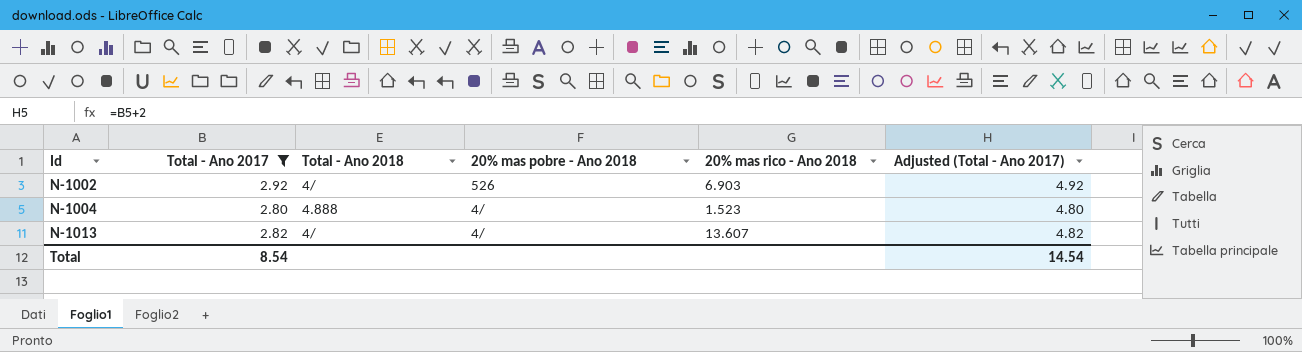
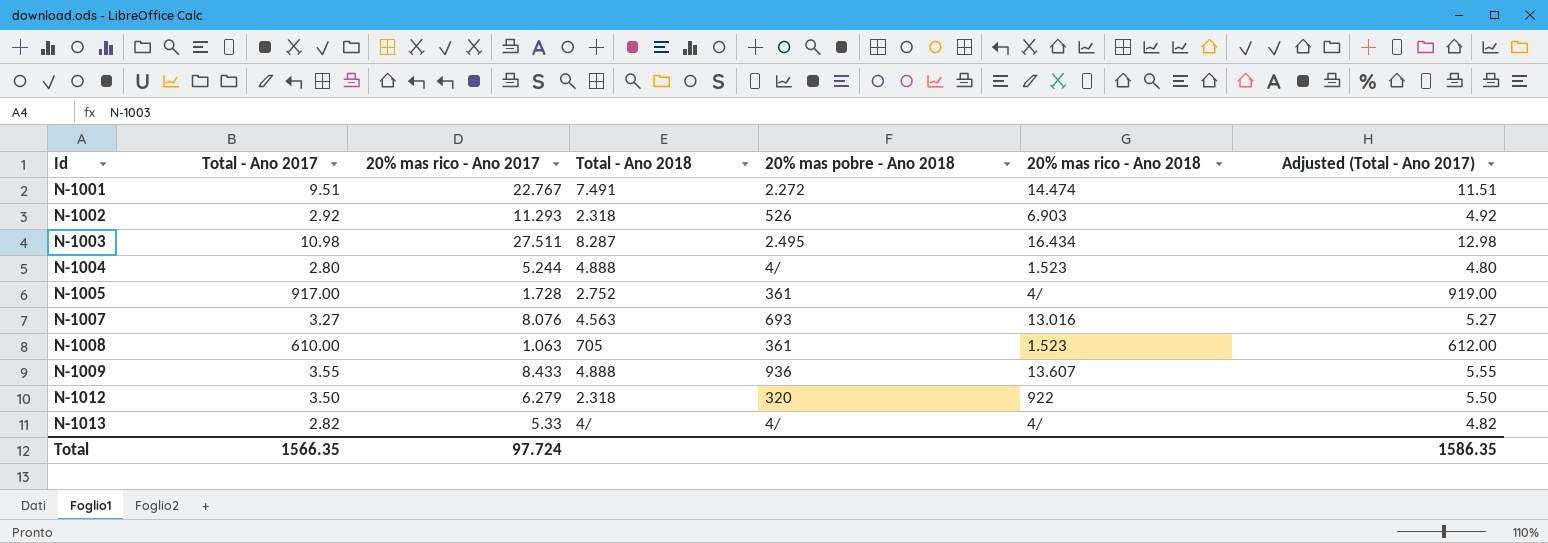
filter: Total - Ano 2017 <= 2.92 -> none
column 20% mas rico - Ano 2017 | position: none -> 3
N-1002 | Total - Ano 2018: 4/ -> 2.318
N-1013 | 20% mas rico - Ano 2018: 13.607 -> 4/
Total | Total - Ano 2017: 8.54 -> 1566.35
Total | Adjusted (Total - Ano 2017): 14.54 -> 1586.35

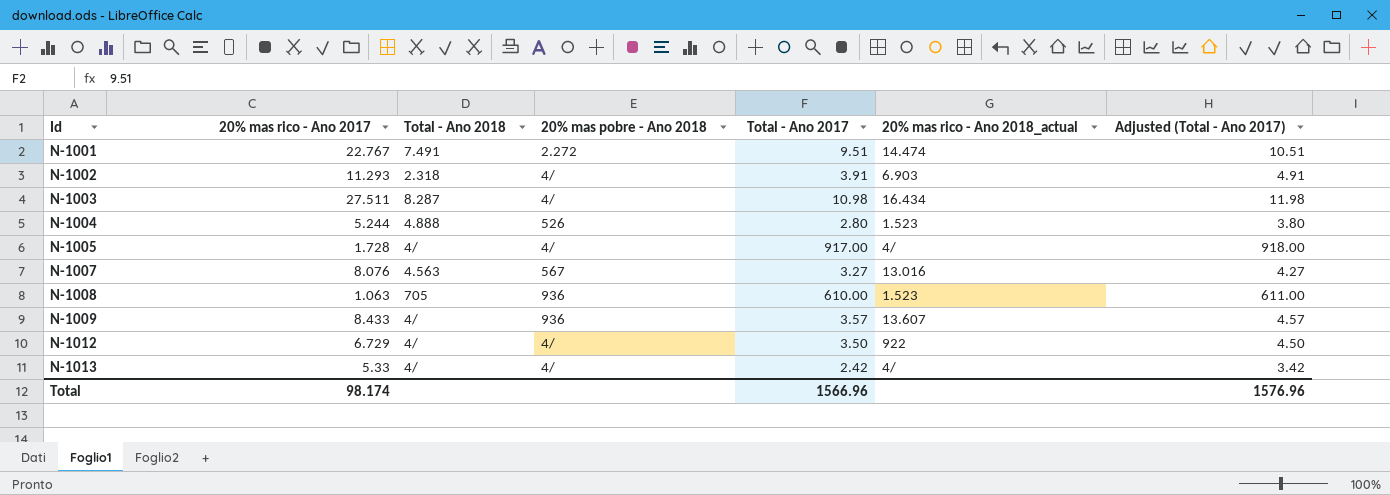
column Total - Ano 2017 | position: 2 -> 5
column name: 20% mas rico - Ano 2018 -> 20% mas rico - Ano 2018_actual
column Adjusted (Total - Ano 2017) | formula: [Total - Ano 2017] + 2 -> [Total - Ano 2017] + 1
N-1002 | 20% mas pobre - Ano 2018: 526 -> 4/
N-1002 | Total - Ano 2017: 2.92 -> 3.91
N-1003 | 20% mas pobre - Ano 2018: 2.495 -> 4/
N-1004 | 20% mas pobre - Ano 2018: 4/ -> 526
N-1005 | Total - Ano 2018: 2.752 -> 4/
N-1005 | 20% mas pobre - Ano 2018: 361 -> 4/
N-1007 | 20% mas pobre - Ano 2018: 693 -> 567
N-1008 | 20% mas pobre - Ano 2018: 361 -> 936
N-1009 | Total - Ano 2018: 4.888 -> 4/
N-1009 | Total - Ano 2017: 3.55 -> 3.57
N-1012 | 20% mas rico - Ano 2017: 6.279 -> 6.729
N-1012 | Total - Ano 2018: 2.318 -> 4/
N-1012 | 20% mas pobre - Ano 2018: 320 -> 4/
N-1013 | Total - Ano 2017: 2.82 -> 2.42
Total | 20% mas rico - Ano 2017: 97.724 -> 98.174
Total | Total - Ano 2017: 1566.35 -> 1566.96
Total | Adjusted (Total - Ano 2017): 1586.35 -> 1576.96

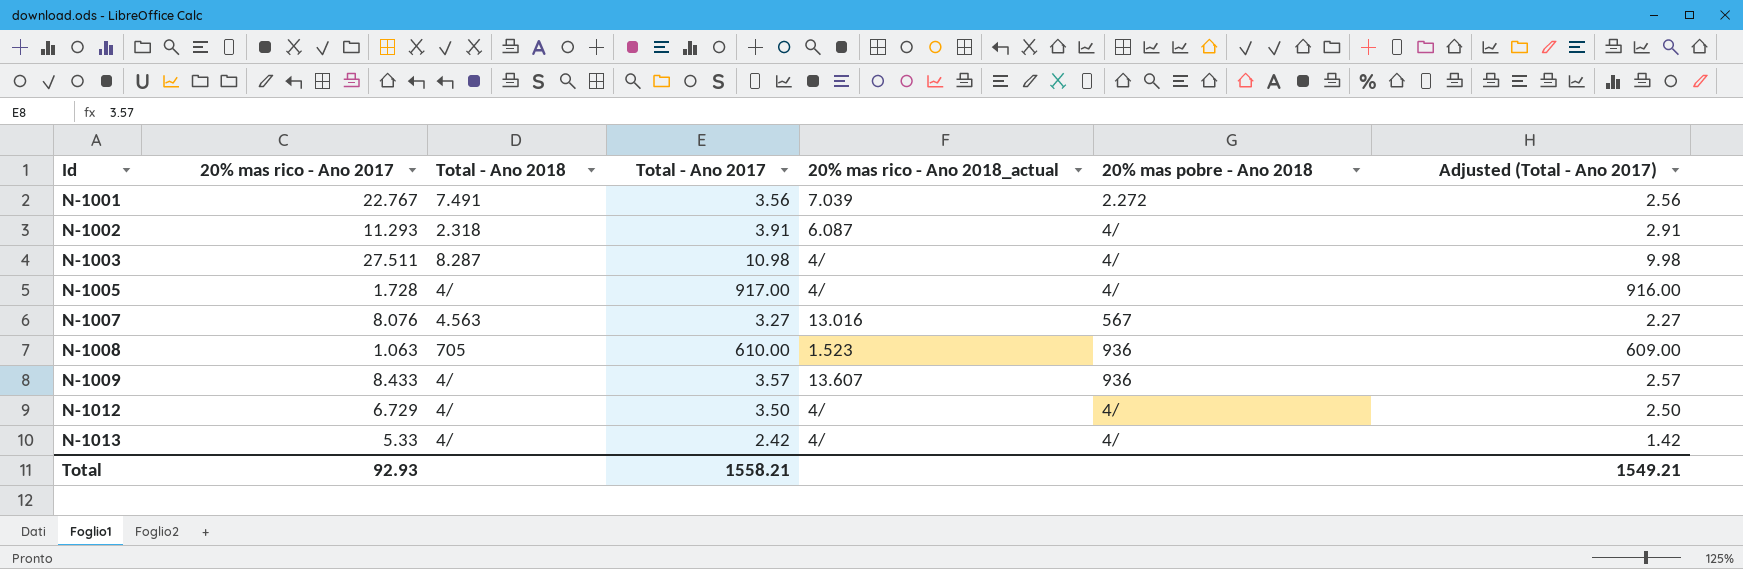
column 20% mas pobre - Ano 2018 | position: 4 -> 6
column Adjusted (Total - Ano 2017) | formula: [Total - Ano 2017] + 1 -> [Total - Ano 2017] - 1
row N-1004: 5.244 | 4.888 | 526 | 2.80 | 1.523 | 3.80 -> none
N-1001 | Total - Ano 2017: 9.51 -> 3.56
N-1001 | 20% mas rico - Ano 2018_actual: 14.474 -> 7.039
N-1002 | 20% mas rico - Ano 2018_actual: 6.903 -> 6.087
N-1003 | 20% mas rico - Ano 2018_actual: 16.434 -> 4/
N-1012 | 20% mas rico - Ano 2018_actual: 922 -> 4/
Total | 20% mas rico - Ano 2017: 98.174 -> 92.93
Total | Total - Ano 2017: 1566.96 -> 1558.21
Total | Adjusted (Total - Ano 2017): 1576.96 -> 1549.21

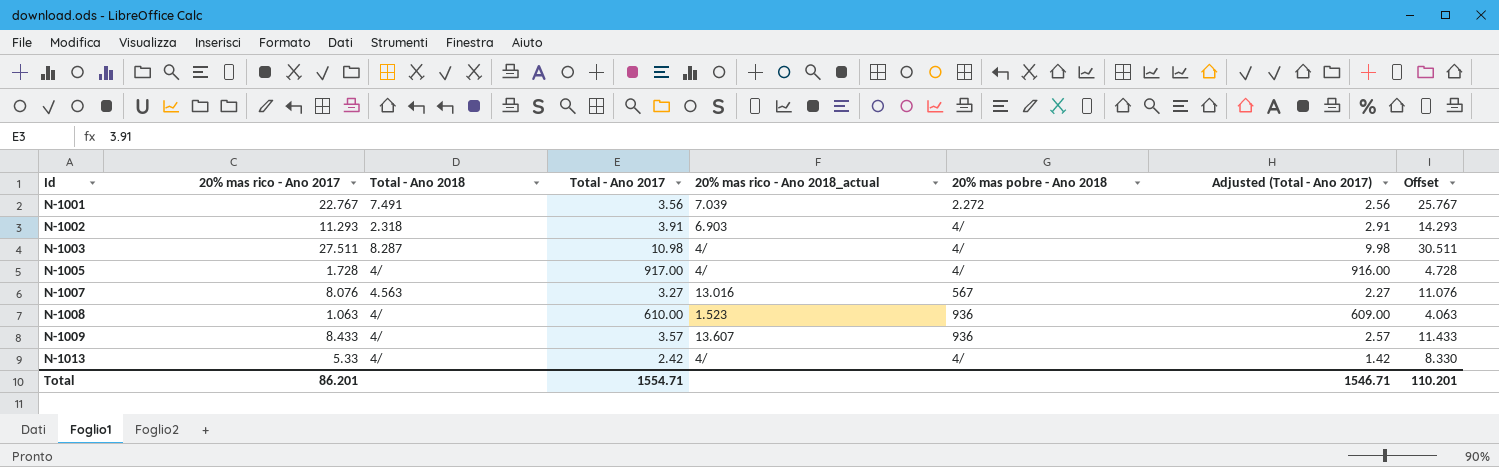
column Offset | formula: none -> [20% mas rico - Ano 2017] + 3
row N-1012: 6.729 | 4/ | 3.50 | 4/ | 4/ | 2.50 -> none
N-1002 | 20% mas rico - Ano 2018_actual: 6.087 -> 6.903
N-1008 | Total - Ano 2018: 705 -> 4/
Total | 20% mas rico - Ano 2017: 92.93 -> 86.201
Total | Total - Ano 2017: 1558.21 -> 1554.71
Total | Adjusted (Total - Ano 2017): 1549.21 -> 1546.71

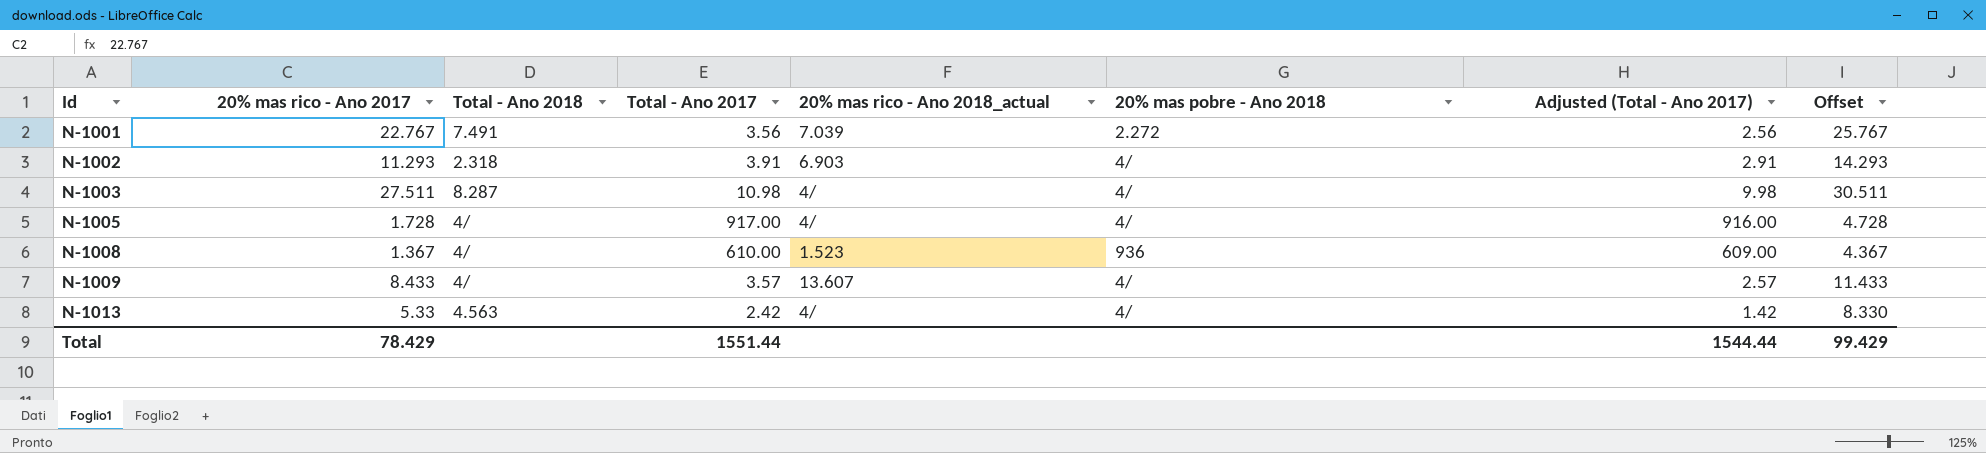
row N-1007: 8.076 | 4.563 | 3.27 | 13.016 | 567 | 2.27 | 11.076 -> none
N-1008 | 20% mas rico - Ano 2017: 1.063 -> 1.367
N-1008 | Offset: 4.063 -> 4.367
N-1009 | 20% mas pobre - Ano 2018: 936 -> 4/
N-1013 | Total - Ano 2018: 4/ -> 4.563
Total | 20% mas rico - Ano 2017: 86.201 -> 78.429
Total | Total - Ano 2017: 1554.71 -> 1551.44
Total | Adjusted (Total - Ano 2017): 1546.71 -> 1544.44
Total | Offset: 110.201 -> 99.429

